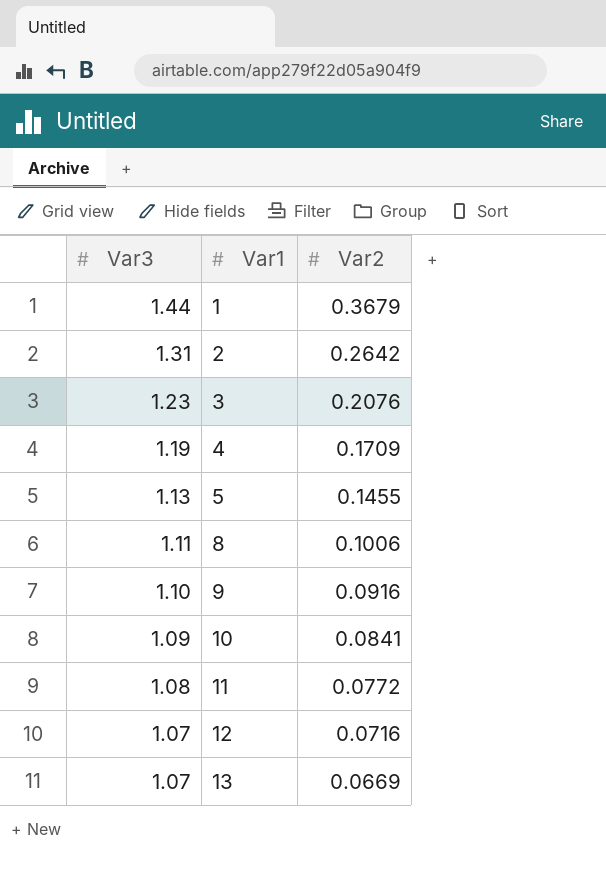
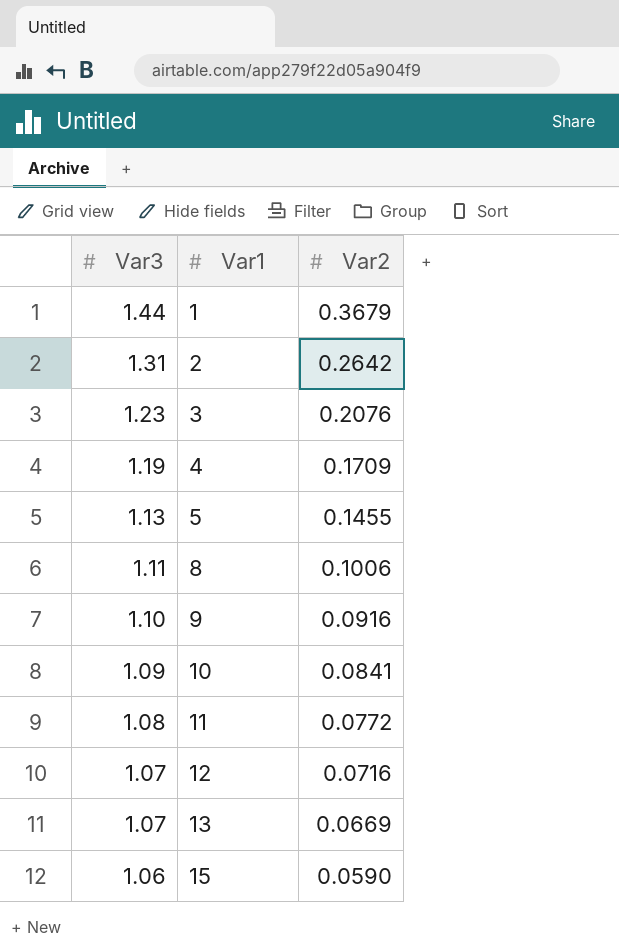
row 15: none -> 1.06 | 0.0590

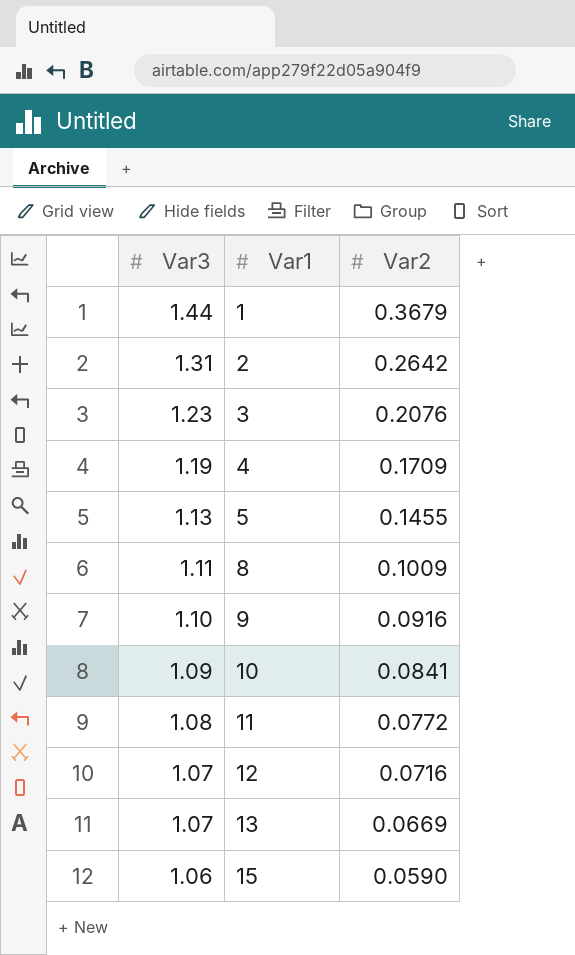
8 | Var2: 0.1006 -> 0.1009

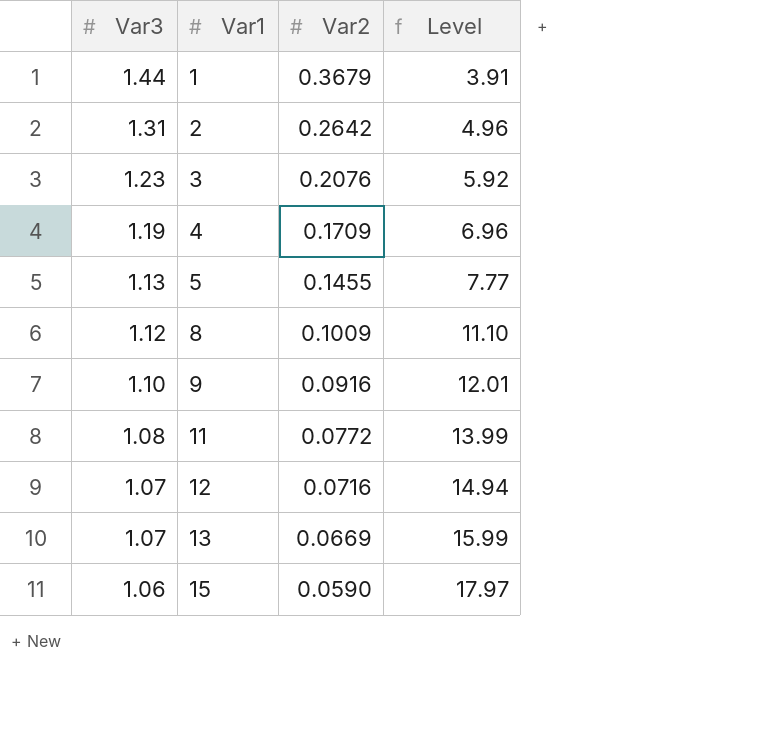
column Level | formula: none -> [Var3] / [Var2]
row 10: 1.09 | 0.0841 -> none
8 | Var3: 1.11 -> 1.12

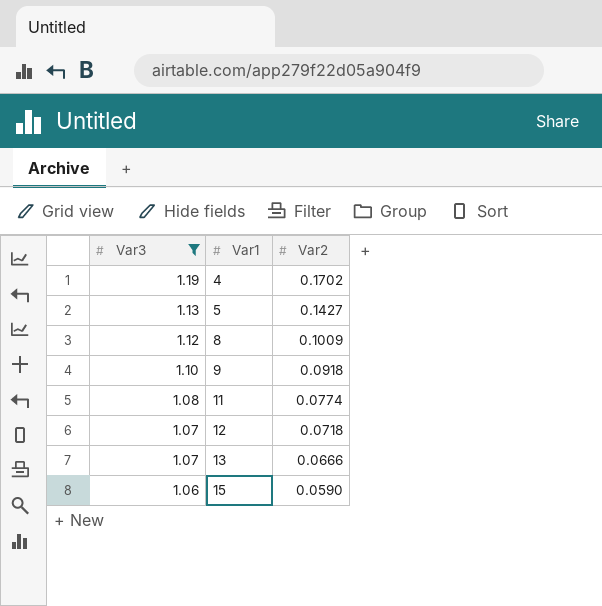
filter: none -> Var3 <= 1.19
column Level | formula: [Var3] / [Var2] -> none
4 | Var2: 0.1709 -> 0.1702
5 | Var2: 0.1455 -> 0.1427
9 | Var2: 0.0916 -> 0.0918
11 | Var2: 0.0772 -> 0.0774
12 | Var2: 0.0716 -> 0.0718
13 | Var2: 0.0669 -> 0.0666

